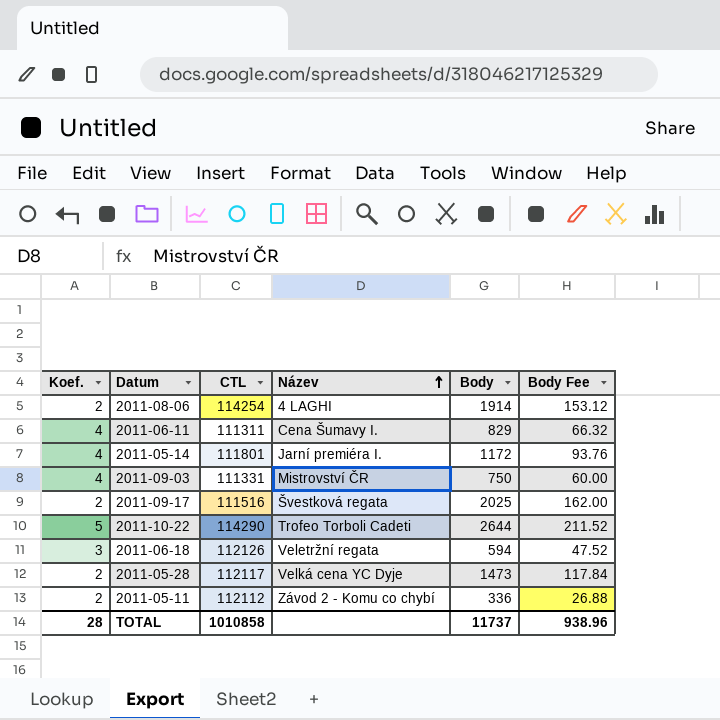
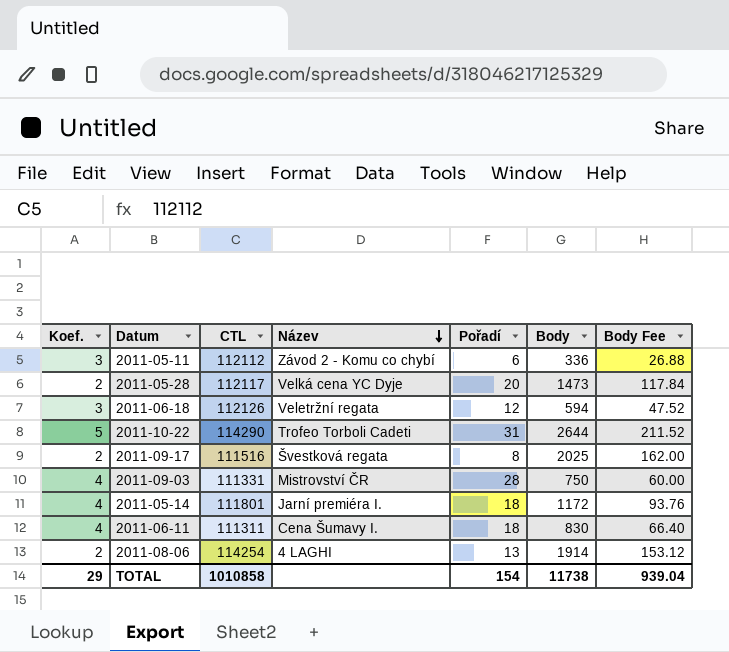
row order: Název ascending -> Název descending
column Pořadí | position: none -> 5
2011-05-11 | Koef.: 2 -> 3
2011-06-11 | Body: 829 -> 830
2011-06-11 | Body Fee: 66.32 -> 66.40
TOTAL | Koef.: 28 -> 29
TOTAL | Body: 11737 -> 11738
TOTAL | Body Fee: 938.96 -> 939.04

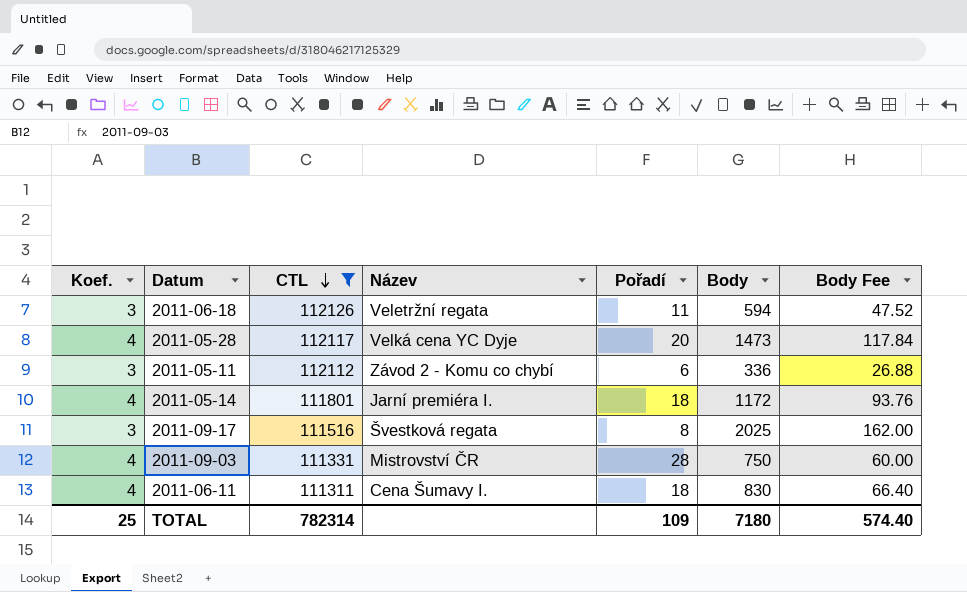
filter: none -> CTL <= 112126
row order: Název descending -> CTL descending
2011-06-18 | Pořadí: 12 -> 11
2011-05-28 | Koef.: 2 -> 4
2011-09-17 | Koef.: 2 -> 3
TOTAL | Koef.: 29 -> 25
TOTAL | CTL: 1010858 -> 782314
TOTAL | Pořadí: 154 -> 109
TOTAL | Body: 11738 -> 7180
TOTAL | Body Fee: 939.04 -> 574.40

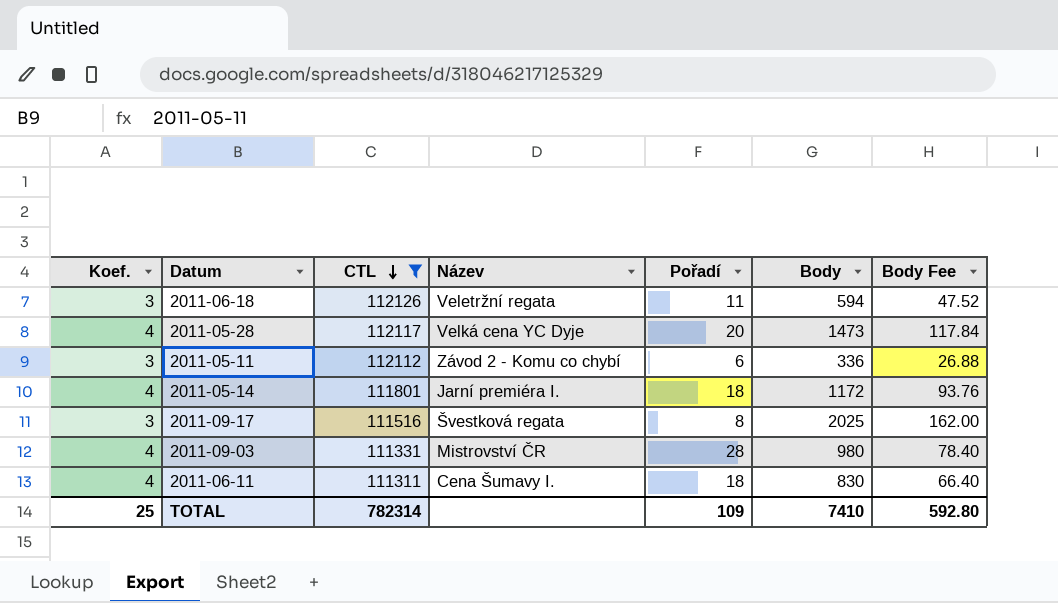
2011-09-03 | Body: 750 -> 980
2011-09-03 | Body Fee: 60.00 -> 78.40
TOTAL | Body: 7180 -> 7410
TOTAL | Body Fee: 574.40 -> 592.80

